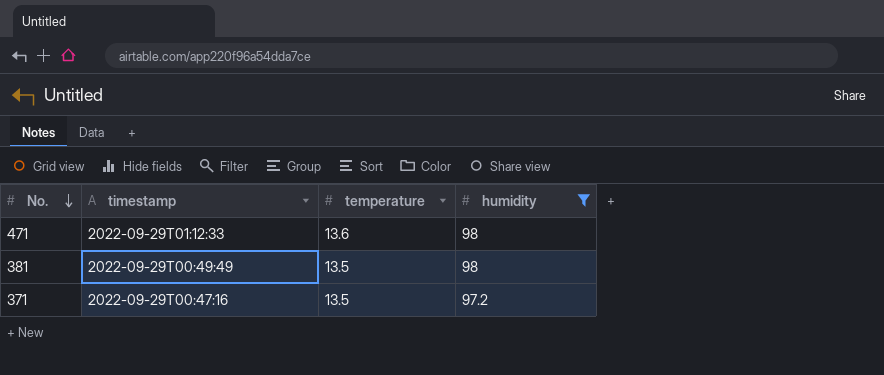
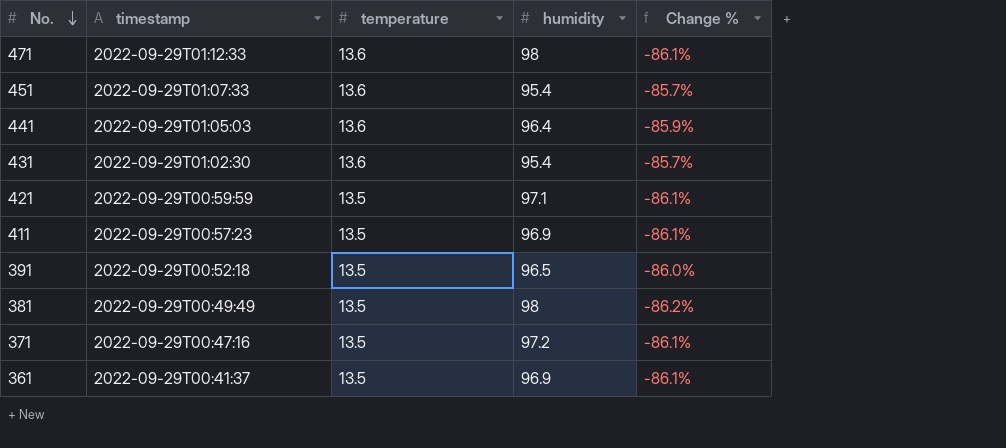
filter: humidity >= 97.2 -> none
column Change % | formula: none -> ([temperature] - [humidity]) / [humidity]

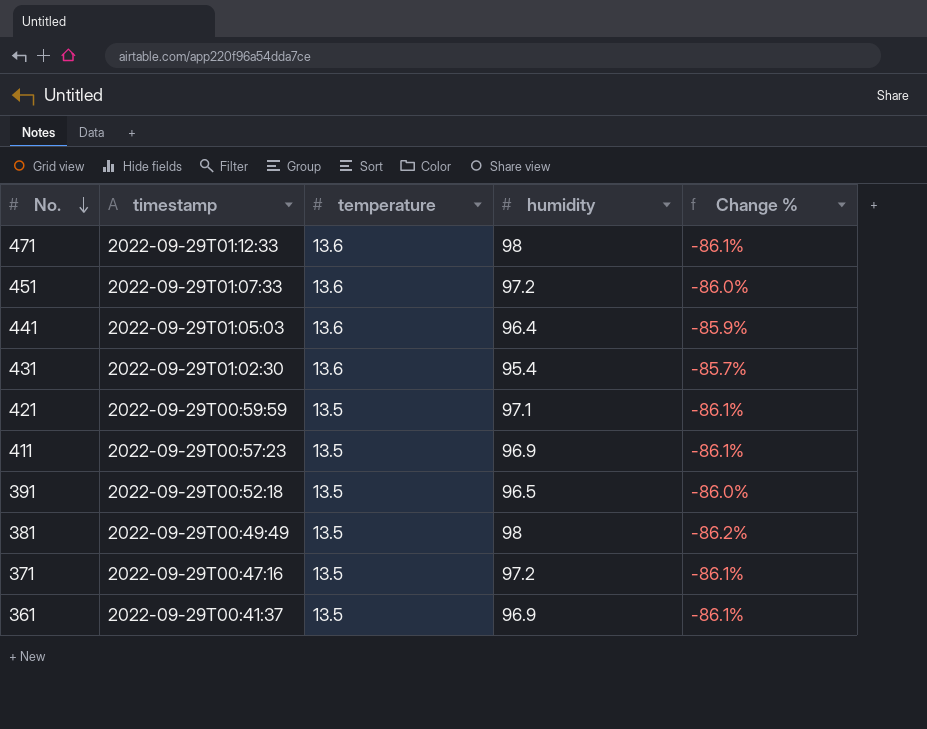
451 | humidity: 95.4 -> 97.2
451 | Change %: -85.7% -> -86.0%

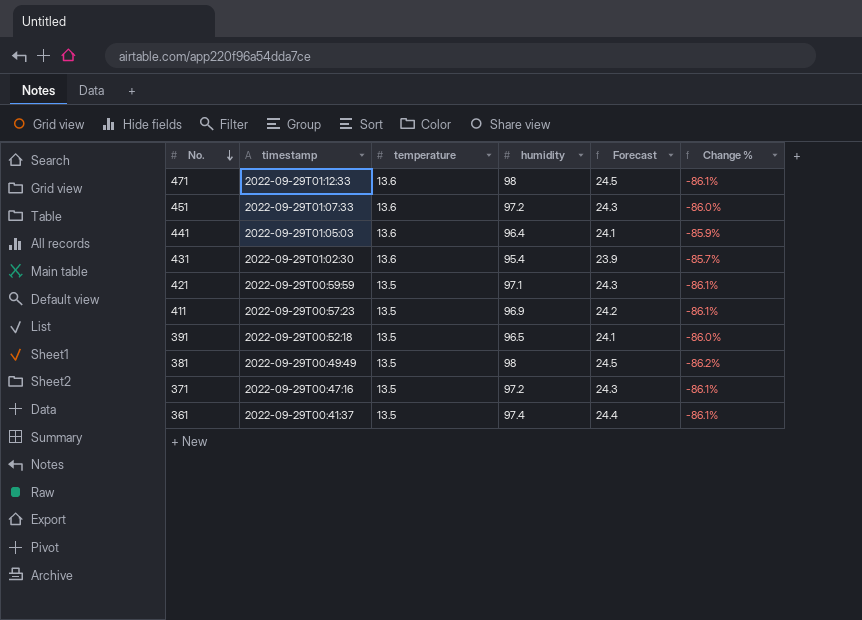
column Forecast | formula: none -> [humidity] * 0.25
361 | humidity: 96.9 -> 97.4

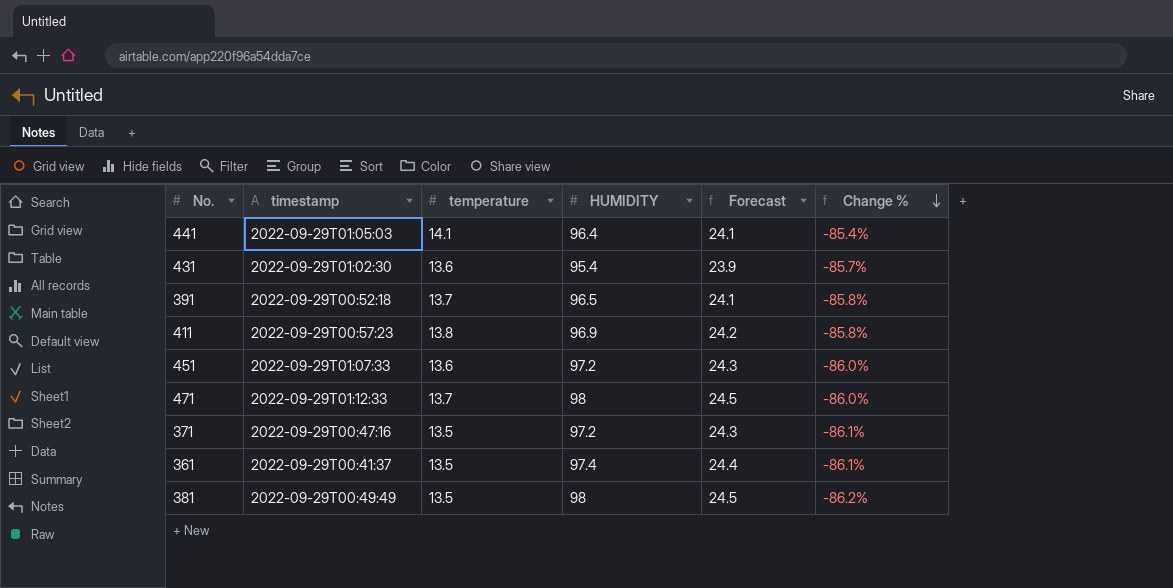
row order: No. descending -> Change % descending
column name: humidity -> HUMIDITY
row 421: 2022-09-29T00:59:59 | 13.5 | 97.1 | 24.3 | -86.1% -> none
441 | temperature: 13.6 -> 14.1
441 | Change %: -85.9% -> -85.4%
391 | temperature: 13.5 -> 13.7
391 | Change %: -86.0% -> -85.8%
411 | temperature: 13.5 -> 13.8
411 | Change %: -86.1% -> -85.8%
471 | temperature: 13.6 -> 13.7
471 | Change %: -86.1% -> -86.0%

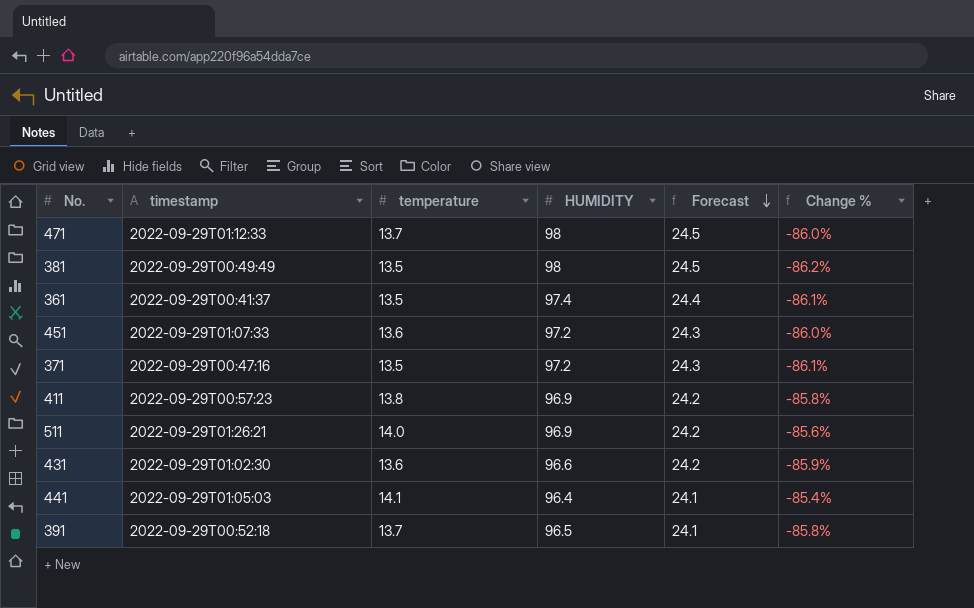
row order: Change % descending -> Forecast descending
row 511: none -> 2022-09-29T01:26:21 | 14.0 | 96.9 | 24.2 | -85.6%
431 | HUMIDITY: 95.4 -> 96.6
431 | Forecast: 23.9 -> 24.2
431 | Change %: -85.7% -> -85.9%

